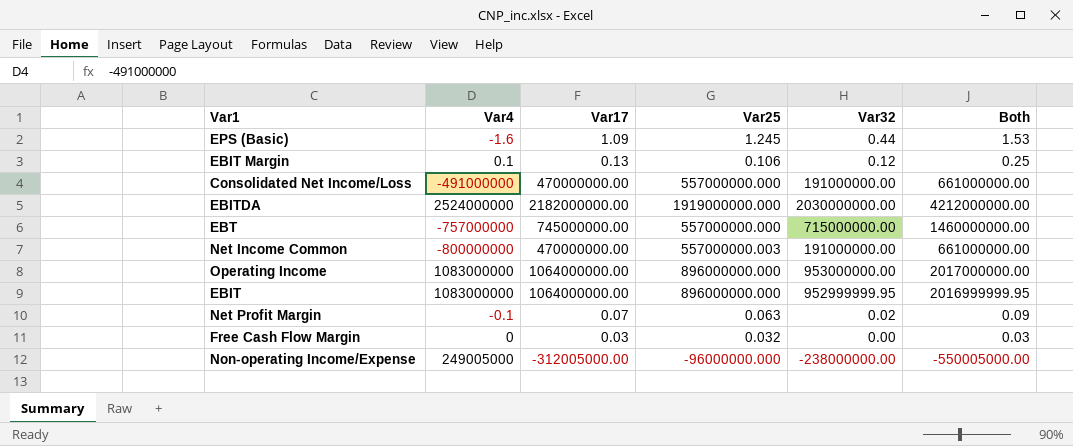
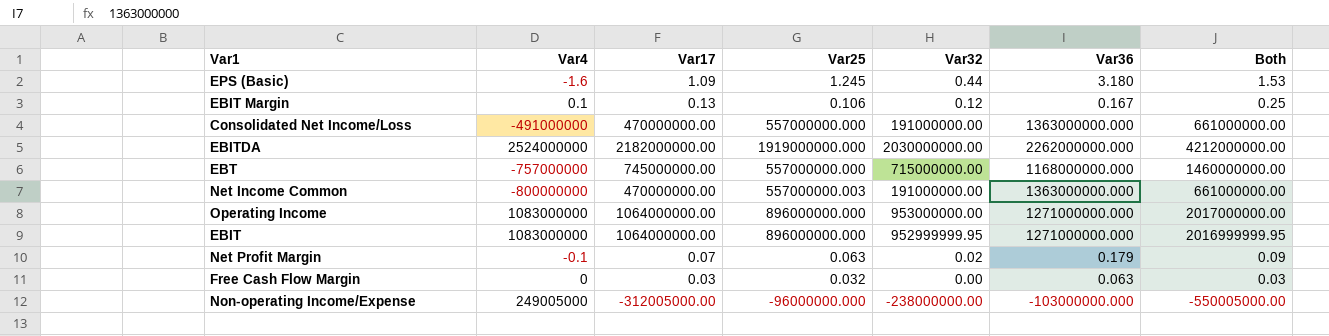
column Var36 | position: none -> 6

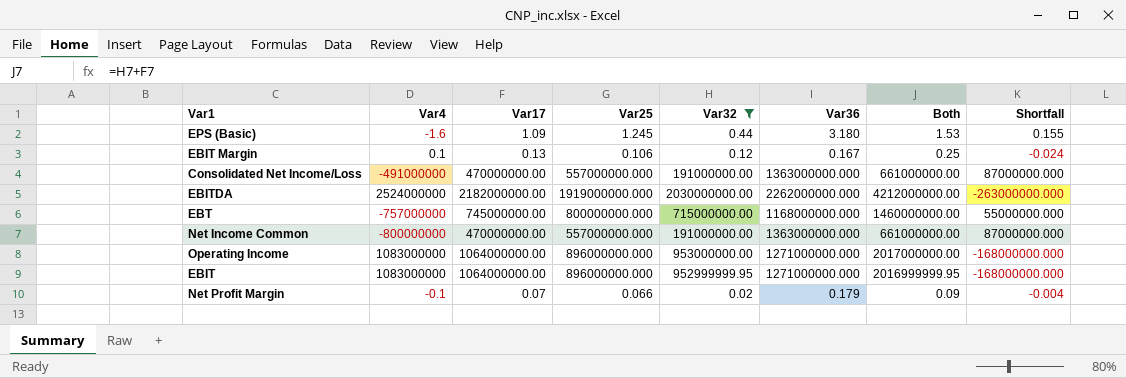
filter: none -> Var32 >= 0.02
column Shortfall | formula: none -> [Var25] - [Var17]
EBT | Var25: 557000000.000 -> 800000000.000
Net Income Common | Var25: 557000000.003 -> 557000000.000
Net Profit Margin | Var25: 0.063 -> 0.066

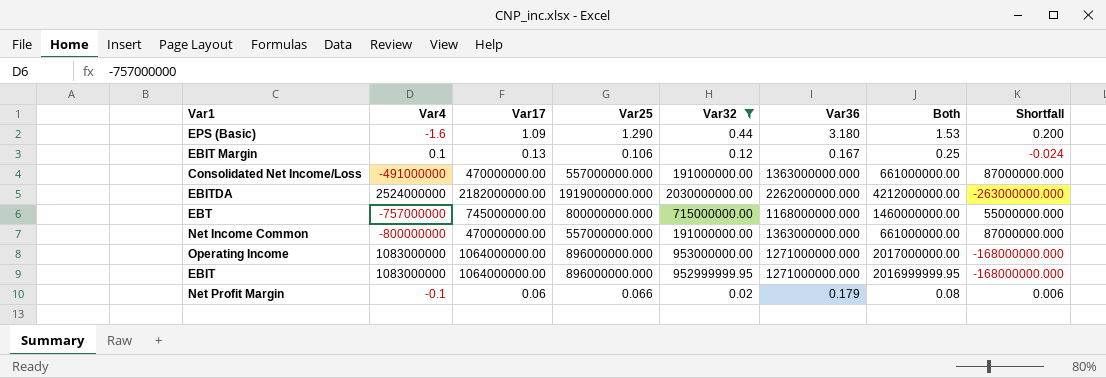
EPS (Basic) | Var25: 1.245 -> 1.290
EPS (Basic) | Shortfall: 0.155 -> 0.200
Net Profit Margin | Var17: 0.07 -> 0.06
Net Profit Margin | Both: 0.09 -> 0.08
Net Profit Margin | Shortfall: -0.004 -> 0.006

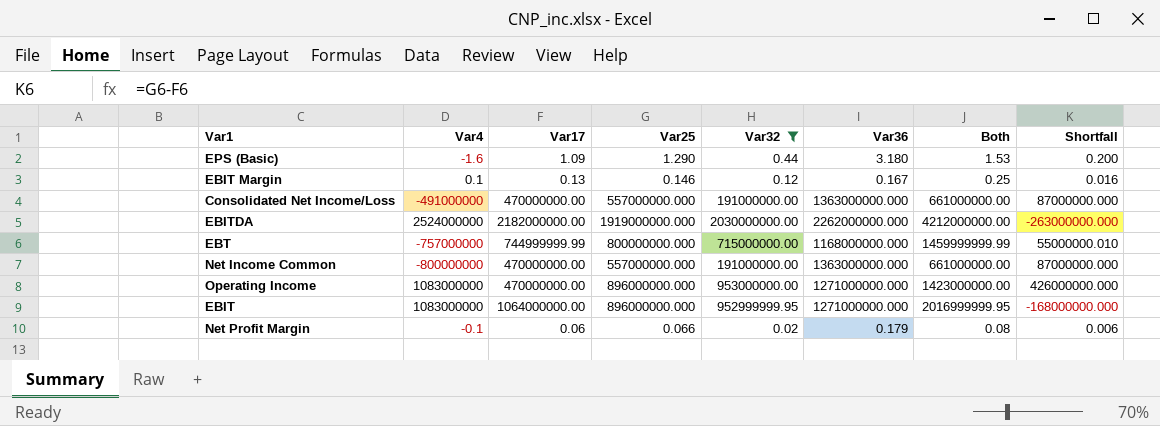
EBIT Margin | Var25: 0.106 -> 0.146
EBIT Margin | Shortfall: -0.024 -> 0.016
EBT | Var17: 745000000.00 -> 744999999.99
EBT | Both: 1460000000.00 -> 1459999999.99
EBT | Shortfall: 55000000.000 -> 55000000.010
Operating Income | Var17: 1064000000.00 -> 470000000.00
Operating Income | Both: 2017000000.00 -> 1423000000.00
Operating Income | Shortfall: -168000000.000 -> 426000000.000

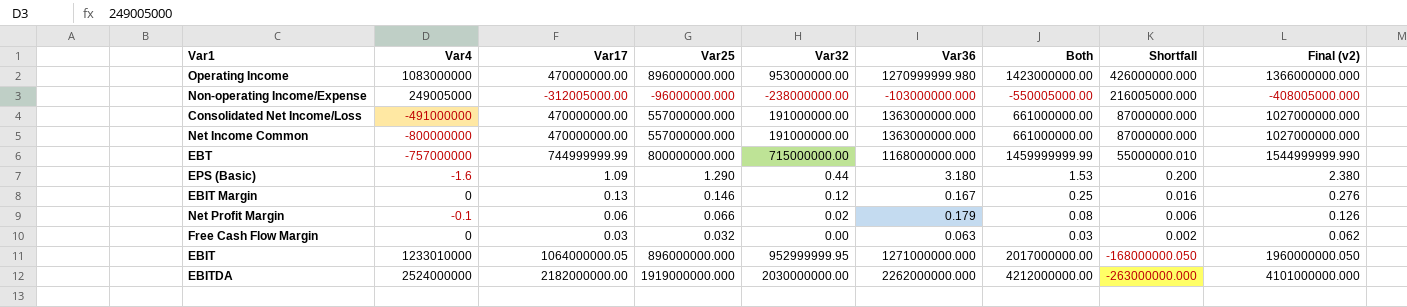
filter: Var32 >= 0.02 -> none
row order: none -> Shortfall descending
column Final (v2) | formula: none -> [Var17] + [Var25]
Operating Income | Var36: 1271000000.000 -> 1270999999.980
EBIT Margin | Var4: 0.1 -> 0
EBIT | Var4: 1083000000 -> 1233010000
EBIT | Var17: 1064000000.00 -> 1064000000.05
EBIT | Both: 2016999999.95 -> 2017000000.00
EBIT | Shortfall: -168000000.000 -> -168000000.050

